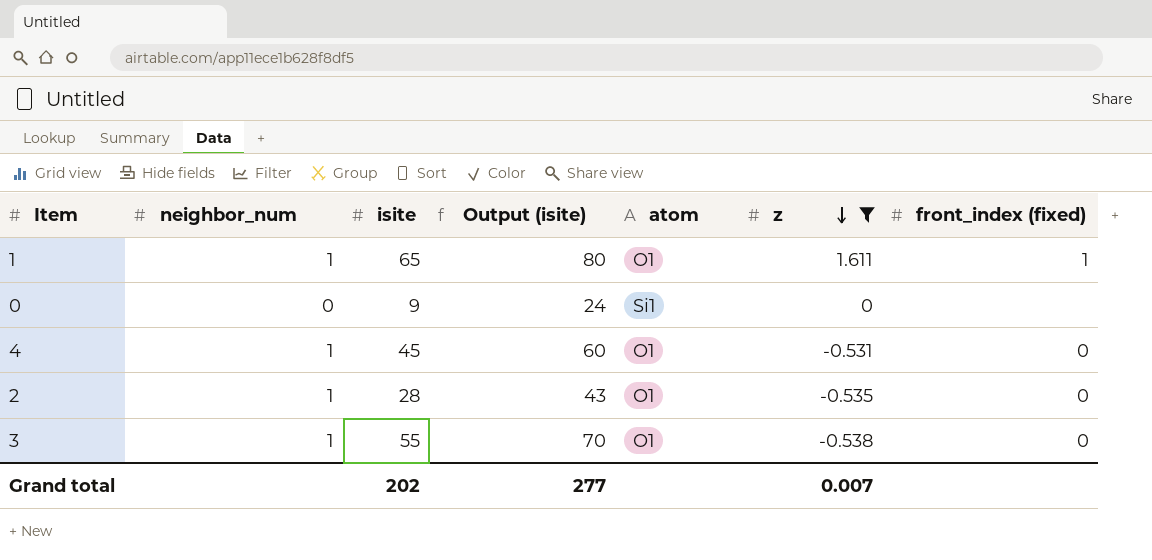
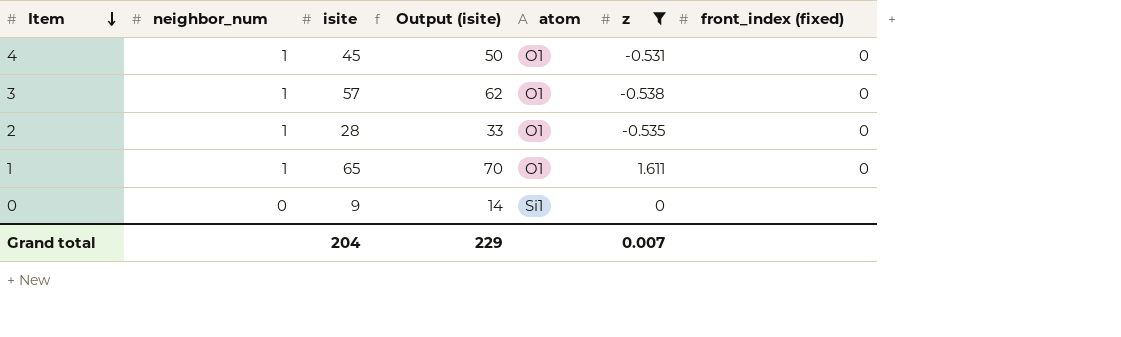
row order: z descending -> Item descending
column Output (isite) | formula: [isite] + 15 -> [isite] + 5
3 | isite: 55 -> 57
1 | front_index (fixed): 1 -> 0
Grand total | isite: 202 -> 204
Grand total | Output (isite): 277 -> 229

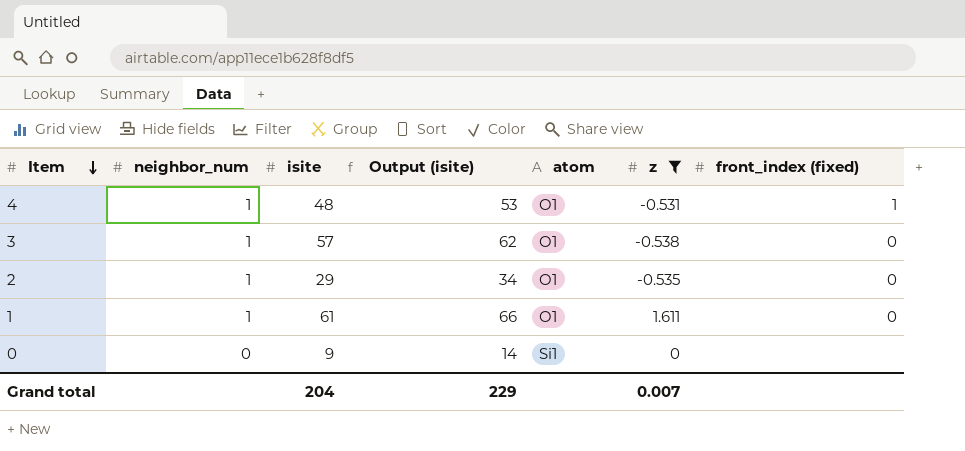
4 | isite: 45 -> 48
4 | Output (isite): 50 -> 53
4 | front_index (fixed): 0 -> 1
2 | isite: 28 -> 29
2 | Output (isite): 33 -> 34
1 | isite: 65 -> 61
1 | Output (isite): 70 -> 66

